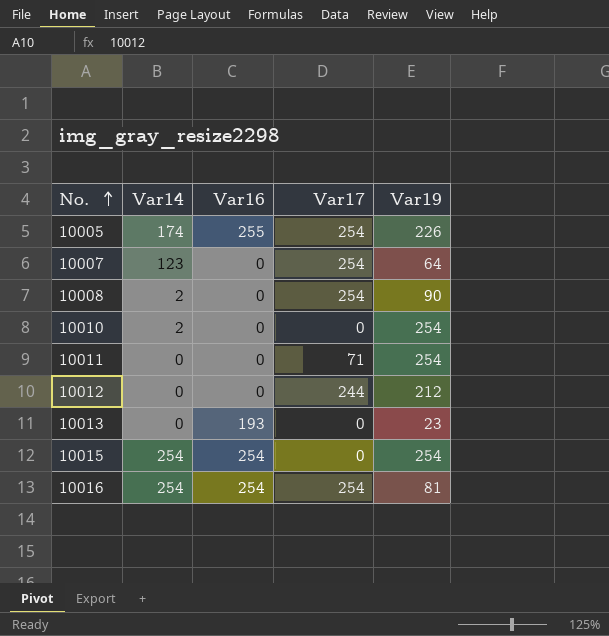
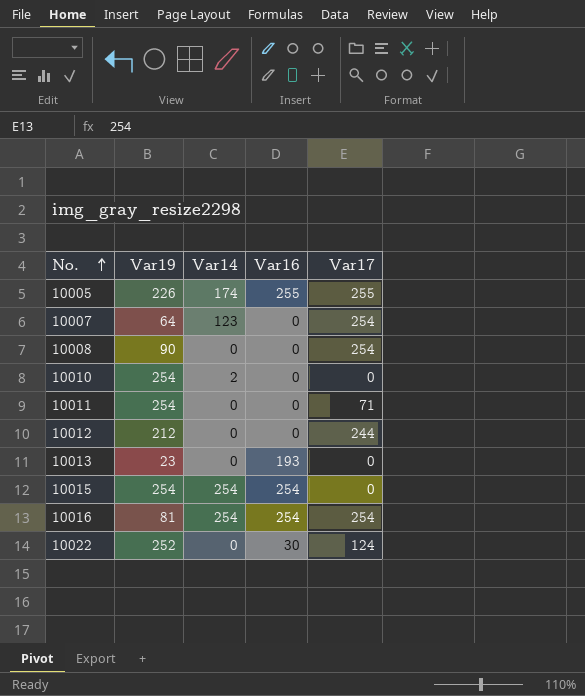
column Var19 | position: 5 -> 2
10005 | Var17: 254 -> 255
10008 | Var14: 2 -> 0
row 10022: none -> 252 | 0 | 30 | 124

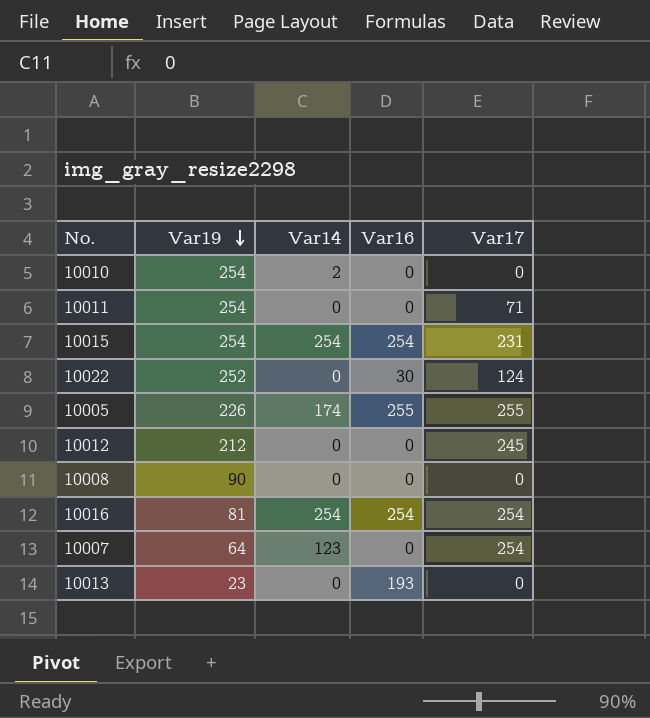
row order: No. ascending -> Var19 descending
10015 | Var17: 0 -> 231
10012 | Var17: 244 -> 245
10008 | Var17: 254 -> 0

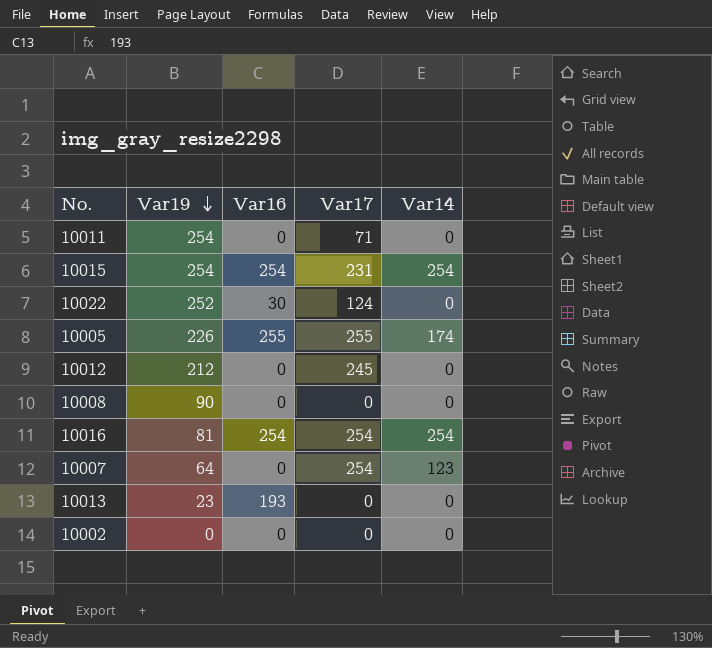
column Var14 | position: 3 -> 5
row 10010: 254 | 2 | 0 | 0 -> none
row 10002: none -> 0 | 0 | 0 | 0

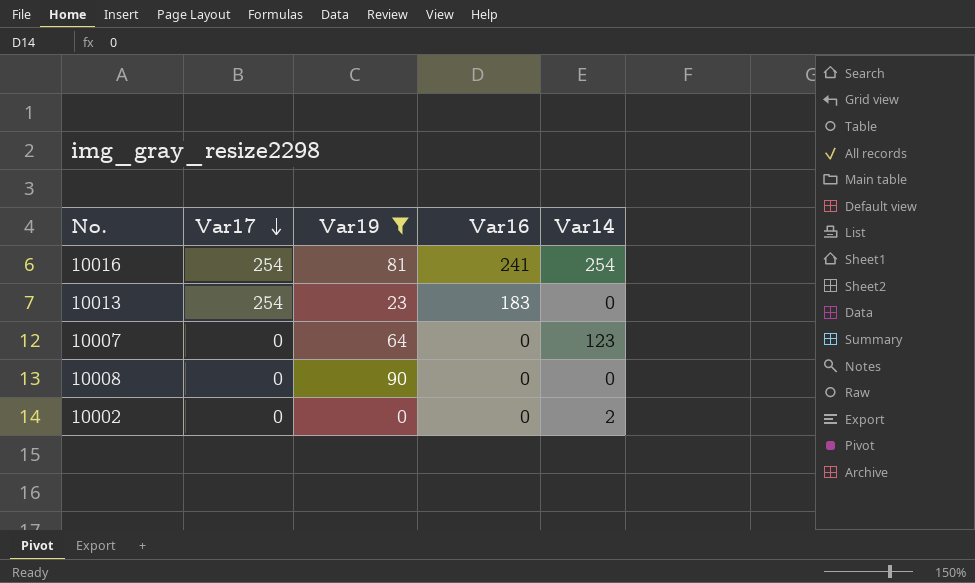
filter: none -> Var19 <= 90
row order: Var19 descending -> Var17 descending
column Var17 | position: 4 -> 2
10016 | Var16: 254 -> 241
10013 | Var17: 0 -> 254
10013 | Var16: 193 -> 183
10007 | Var17: 254 -> 0
10002 | Var14: 0 -> 2

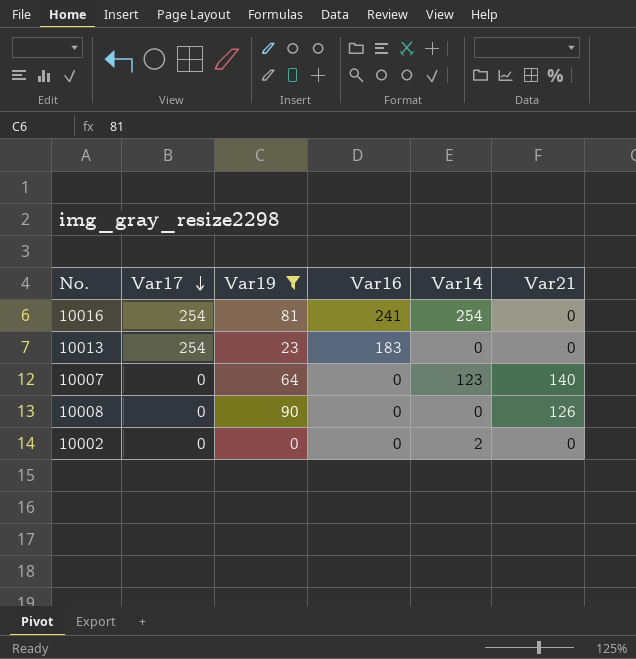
column Var21 | position: none -> 6

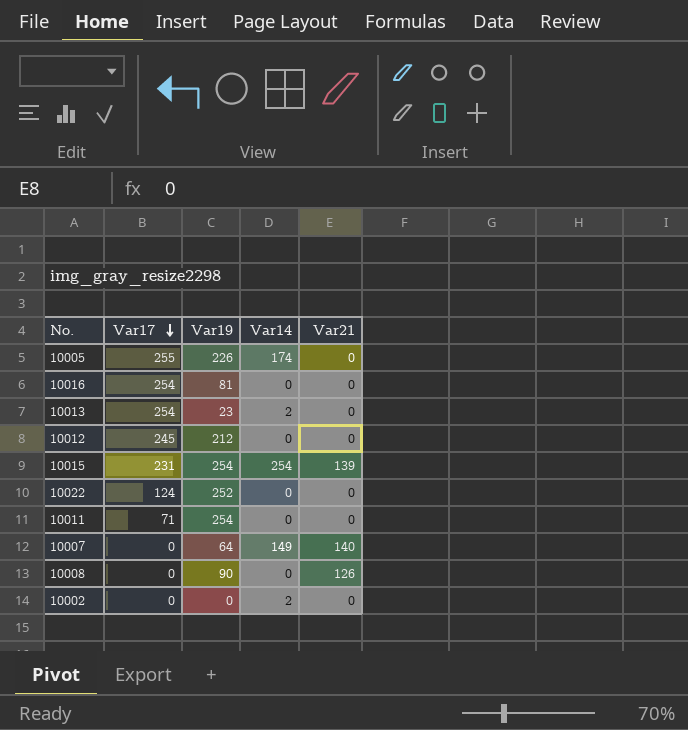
filter: Var19 <= 90 -> none
column Var16 | position: 4 -> none
10016 | Var14: 254 -> 0
10013 | Var14: 0 -> 2
10007 | Var14: 123 -> 149

